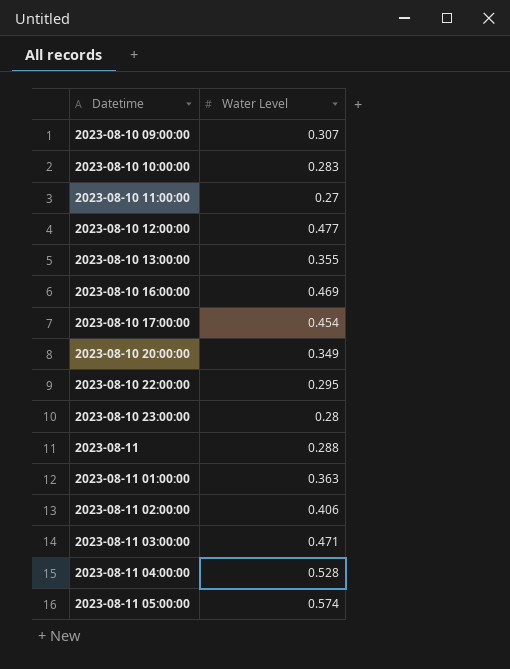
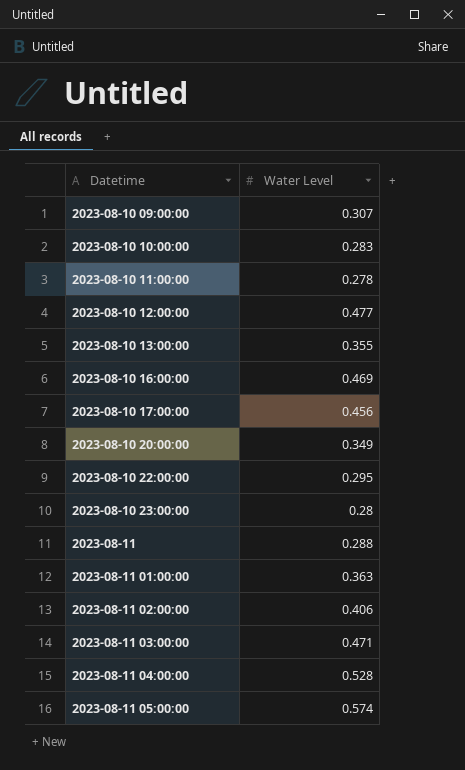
2023-08-10 11:00:00 | Water Level: 0.27 -> 0.278
2023-08-10 17:00:00 | Water Level: 0.454 -> 0.456

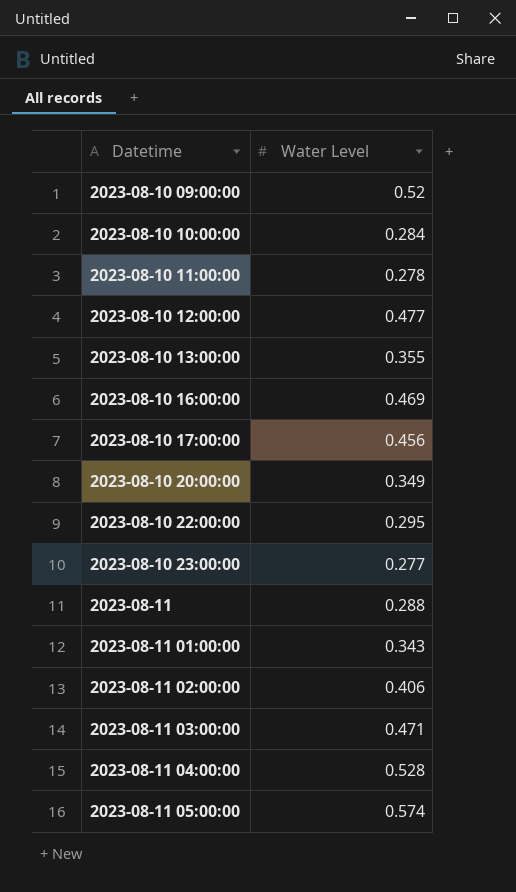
2023-08-10 09:00:00 | Water Level: 0.307 -> 0.52
2023-08-10 10:00:00 | Water Level: 0.283 -> 0.284
2023-08-10 23:00:00 | Water Level: 0.28 -> 0.277
2023-08-11 01:00:00 | Water Level: 0.363 -> 0.343

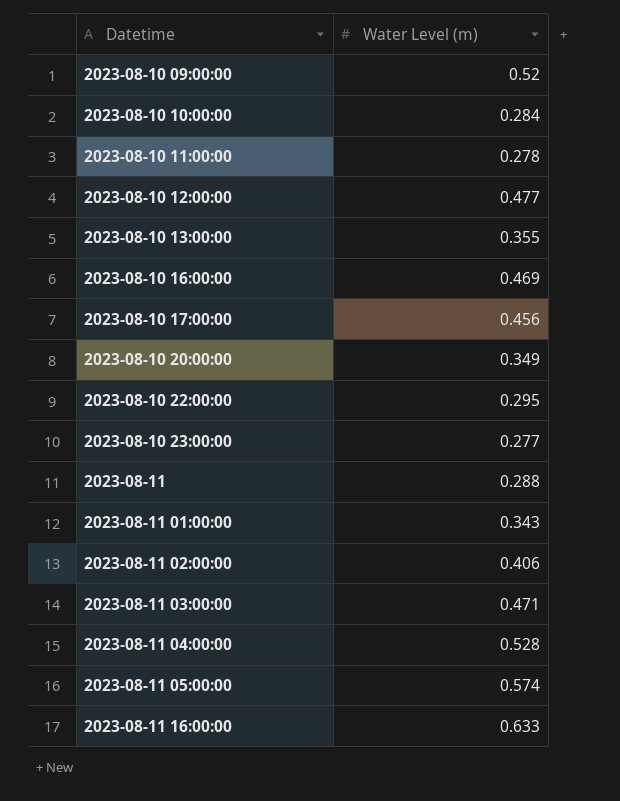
column name: Water Level -> Water Level (m)
row 2023-08-11 16:00:00: none -> 0.633

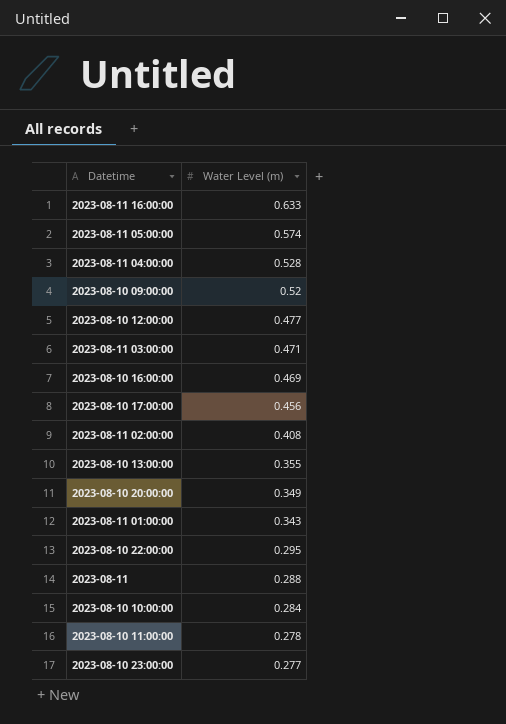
row order: Datetime ascending -> Water Level (m) descending
2023-08-11 02:00:00 | Water Level (m): 0.406 -> 0.408

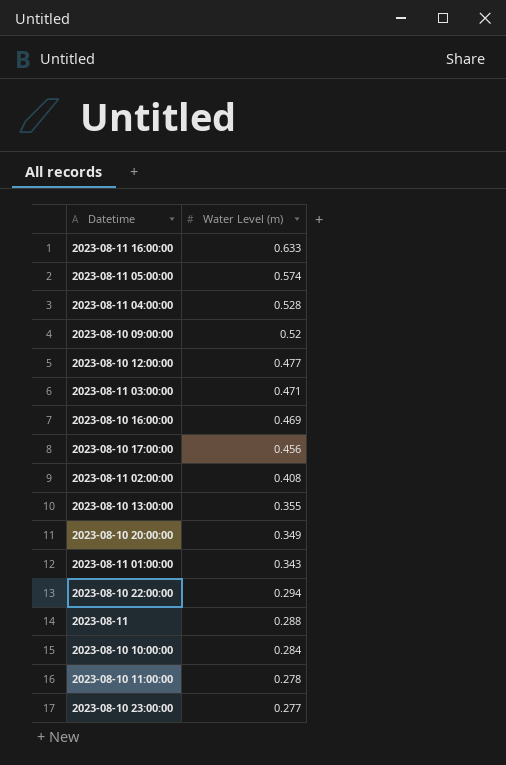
2023-08-10 22:00:00 | Water Level (m): 0.295 -> 0.294

